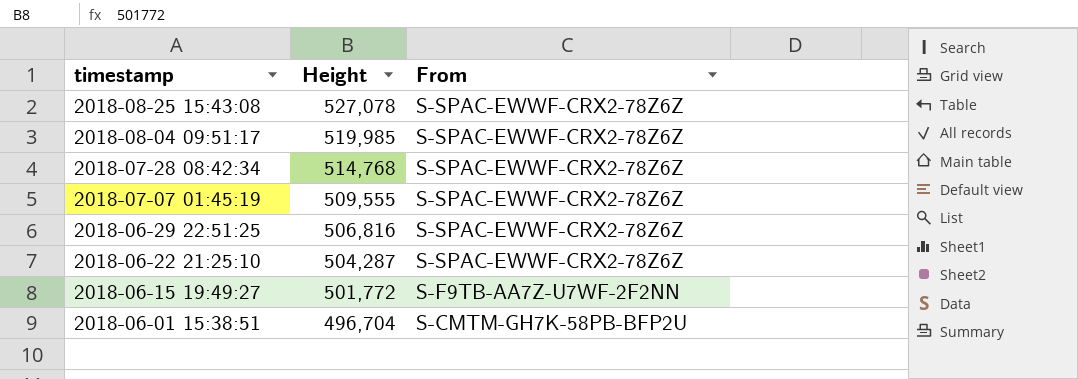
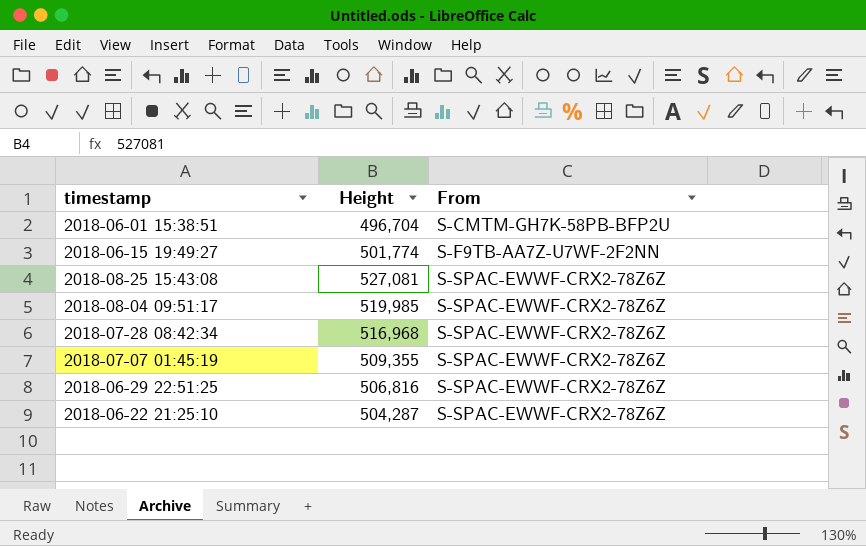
row order: timestamp descending -> From ascending
2018-06-15 19:49:27 | Height: 501,772 -> 501,774
2018-08-25 15:43:08 | Height: 527,078 -> 527,081
2018-07-28 08:42:34 | Height: 514,768 -> 516,968
2018-07-07 01:45:19 | Height: 509,555 -> 509,355

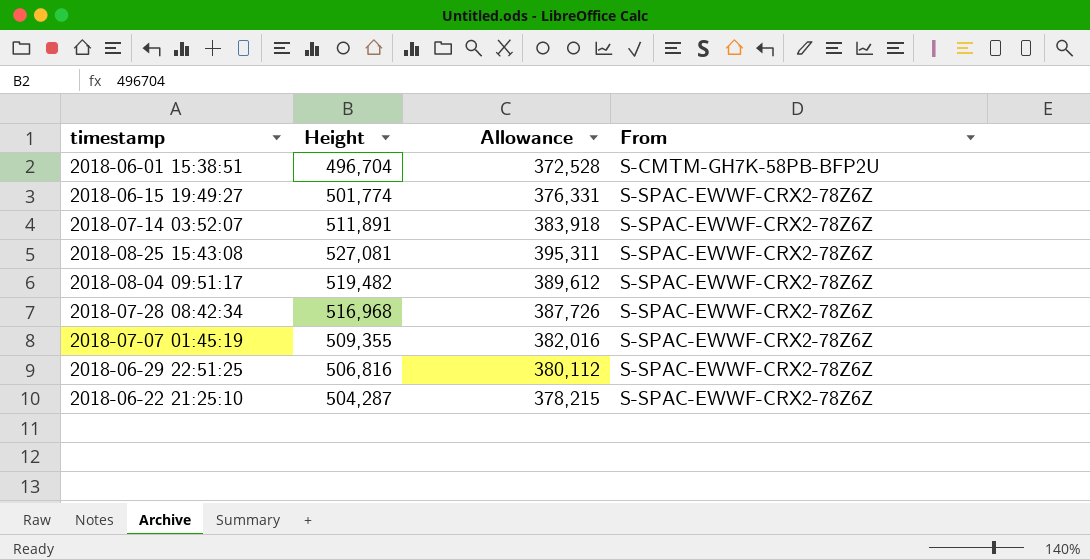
column Allowance | formula: none -> [Height] * 0.75
2018-06-15 19:49:27 | From: S-F9TB-AA7Z-U7WF-2F2NN -> S-SPAC-EWWF-CRX2-78Z6Z
row 2018-07-14 03:52:07: none -> 511,891 | 383,918 | S-SPAC-EWWF-CRX2-78Z6Z
2018-08-04 09:51:17 | Height: 519,985 -> 519,482

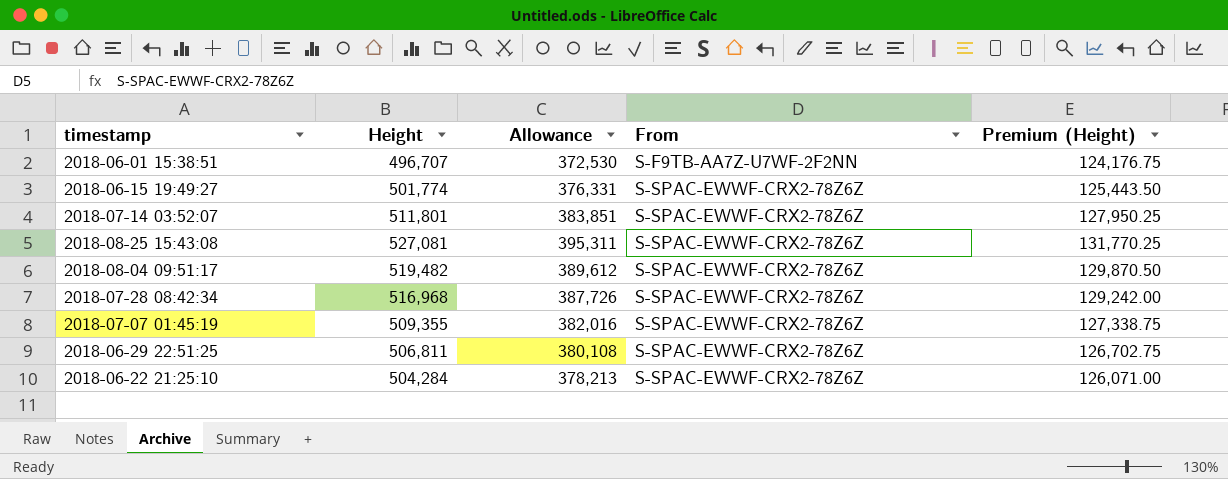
column Premium (Height) | formula: none -> [Height] * 0.25
2018-06-01 15:38:51 | Height: 496,704 -> 496,707
2018-06-01 15:38:51 | Allowance: 372,528 -> 372,530
2018-06-01 15:38:51 | From: S-CMTM-GH7K-58PB-BFP2U -> S-F9TB-AA7Z-U7WF-2F2NN
2018-07-14 03:52:07 | Height: 511,891 -> 511,801
2018-07-14 03:52:07 | Allowance: 383,918 -> 383,851
2018-06-29 22:51:25 | Height: 506,816 -> 506,811
2018-06-29 22:51:25 | Allowance: 380,112 -> 380,108
2018-06-22 21:25:10 | Height: 504,287 -> 504,284
2018-06-22 21:25:10 | Allowance: 378,215 -> 378,213

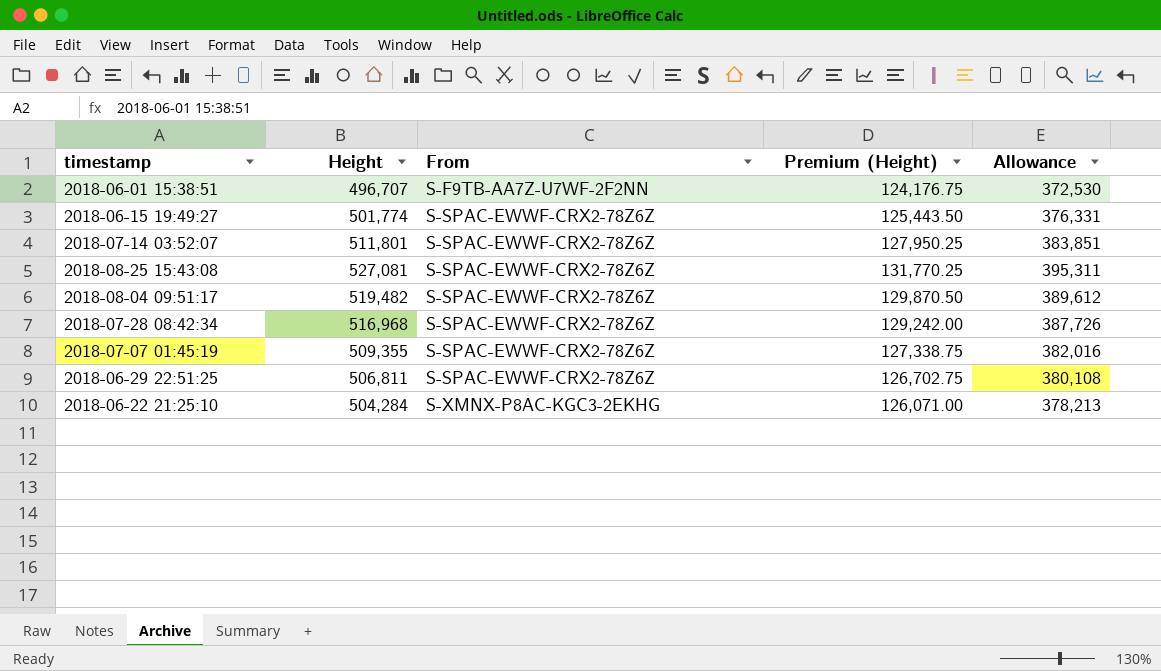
column Allowance | position: 3 -> 5
2018-06-22 21:25:10 | From: S-SPAC-EWWF-CRX2-78Z6Z -> S-XMNX-P8AC-KGC3-2EKHG

